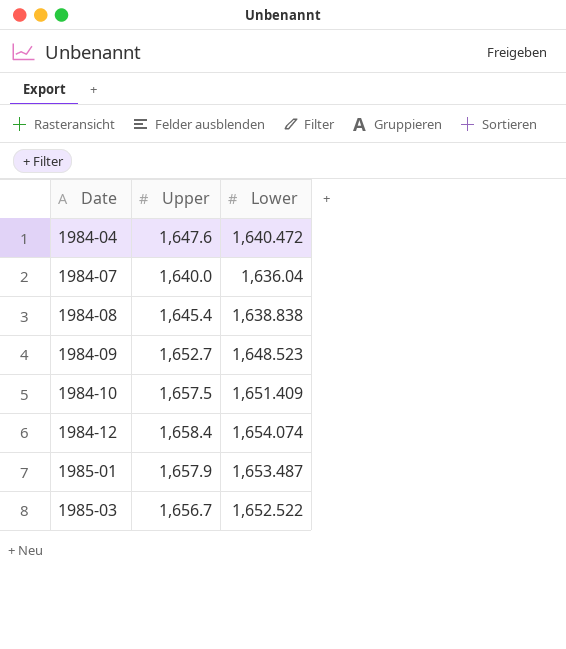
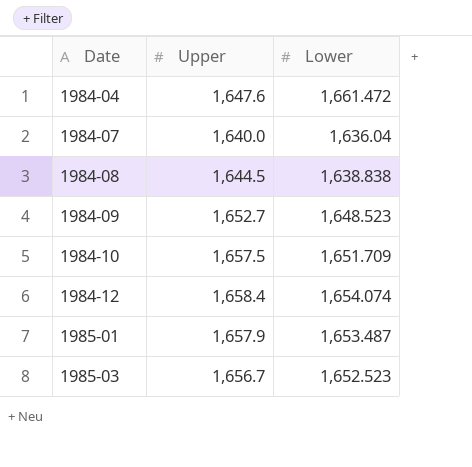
1984-04 | Lower: 1,640.472 -> 1,661.472
1984-08 | Upper: 1,645.4 -> 1,644.5
1984-10 | Lower: 1,651.409 -> 1,651.709
1985-03 | Lower: 1,652.522 -> 1,652.523

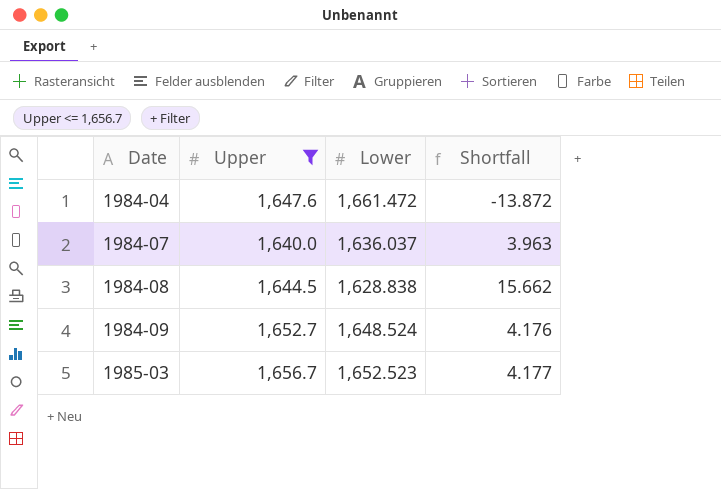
filter: none -> Upper <= 1,656.7
column Shortfall | formula: none -> [Upper] - [Lower]
1984-07 | Lower: 1,636.04 -> 1,636.037
1984-08 | Lower: 1,638.838 -> 1,628.838
1984-09 | Lower: 1,648.523 -> 1,648.524

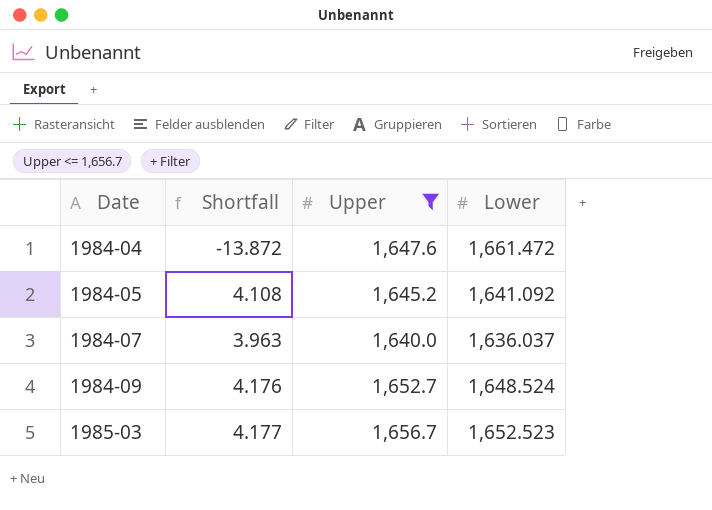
column Shortfall | position: 4 -> 2
row 1984-08: 1,644.5 | 1,628.838 | 15.662 -> none
row 1984-05: none -> 4.108 | 1,645.2 | 1,641.092

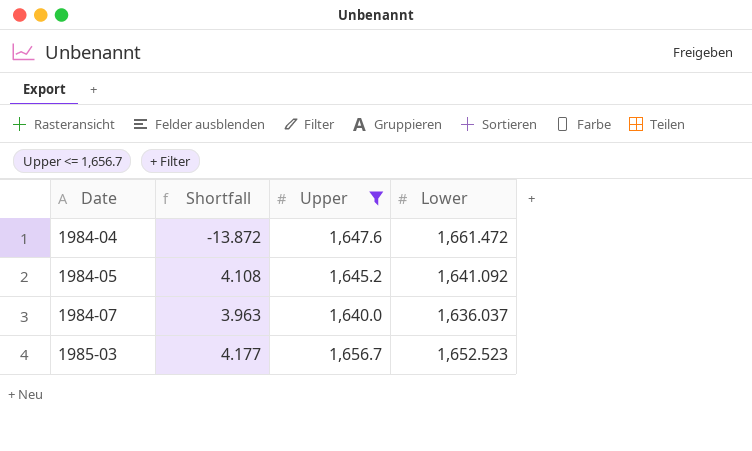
row 1984-09: 4.176 | 1,652.7 | 1,648.524 -> none

